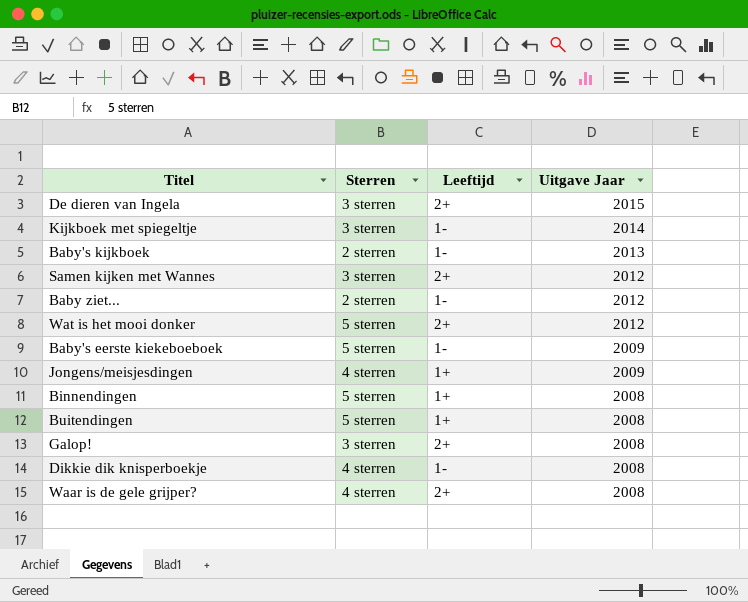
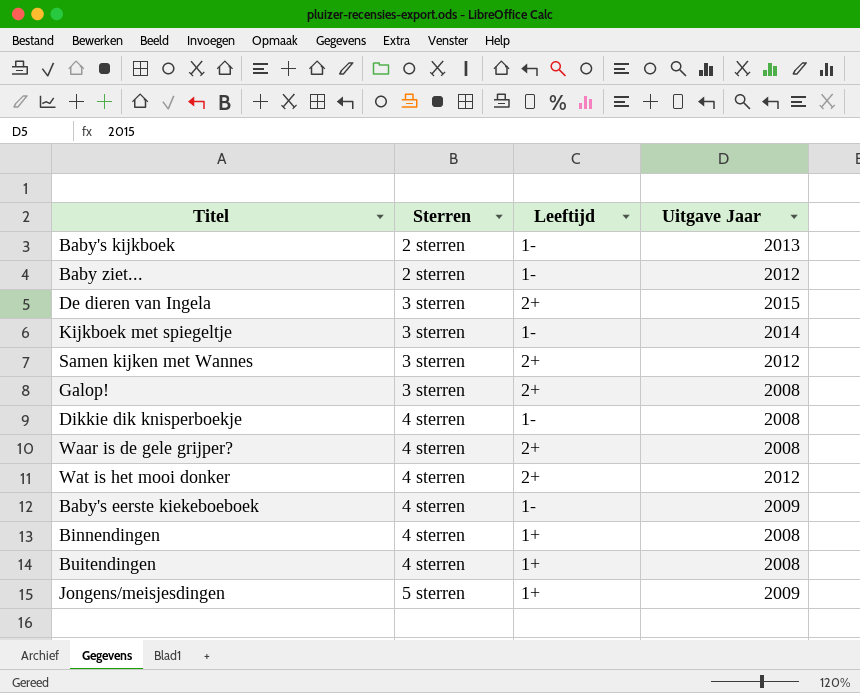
row order: Uitgave Jaar descending -> Sterren ascending
Wat is het mooi donker | Sterren: 5 sterren -> 4 sterren
Baby's eerste kiekeboeboek | Sterren: 5 sterren -> 4 sterren
Binnendingen | Sterren: 5 sterren -> 4 sterren
Buitendingen | Sterren: 5 sterren -> 4 sterren
Jongens/meisjesdingen | Sterren: 4 sterren -> 5 sterren

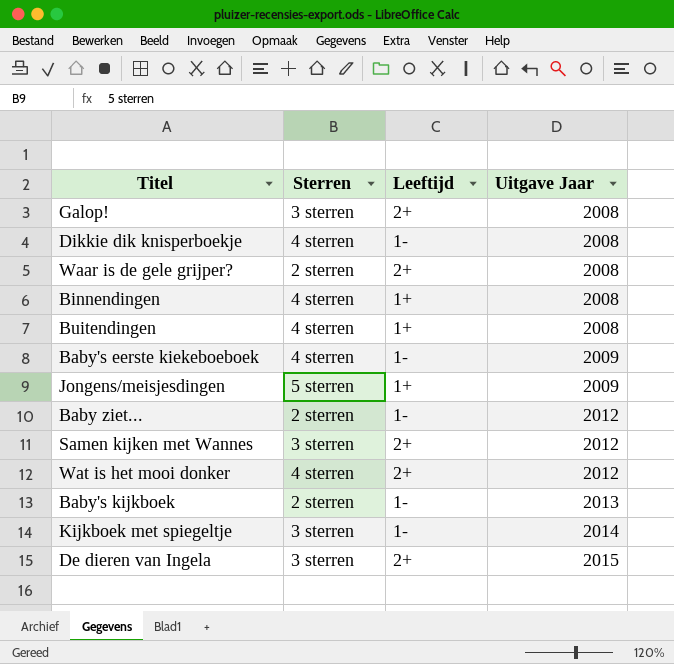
row order: Sterren ascending -> Uitgave Jaar ascending
Waar is de gele grijper? | Sterren: 4 sterren -> 2 sterren

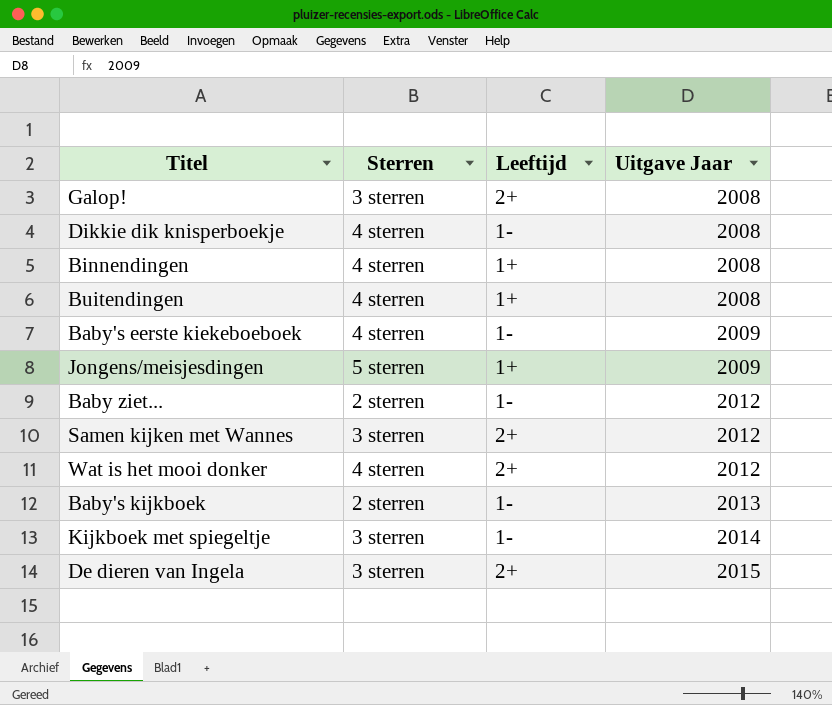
row Waar is de gele grijper?: 2 sterren | 2+ | 2008 -> none

